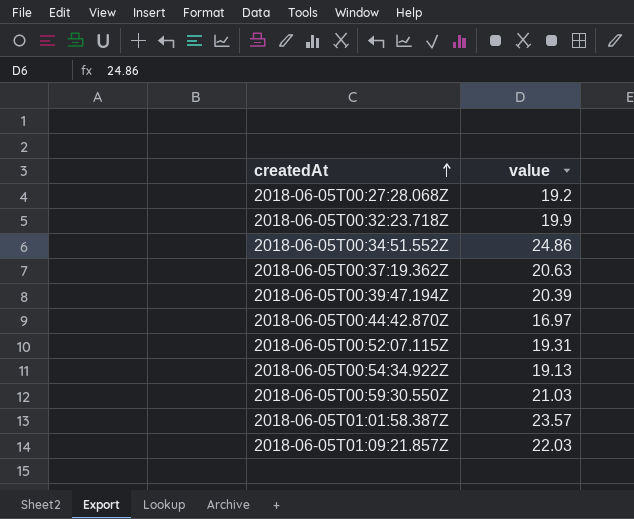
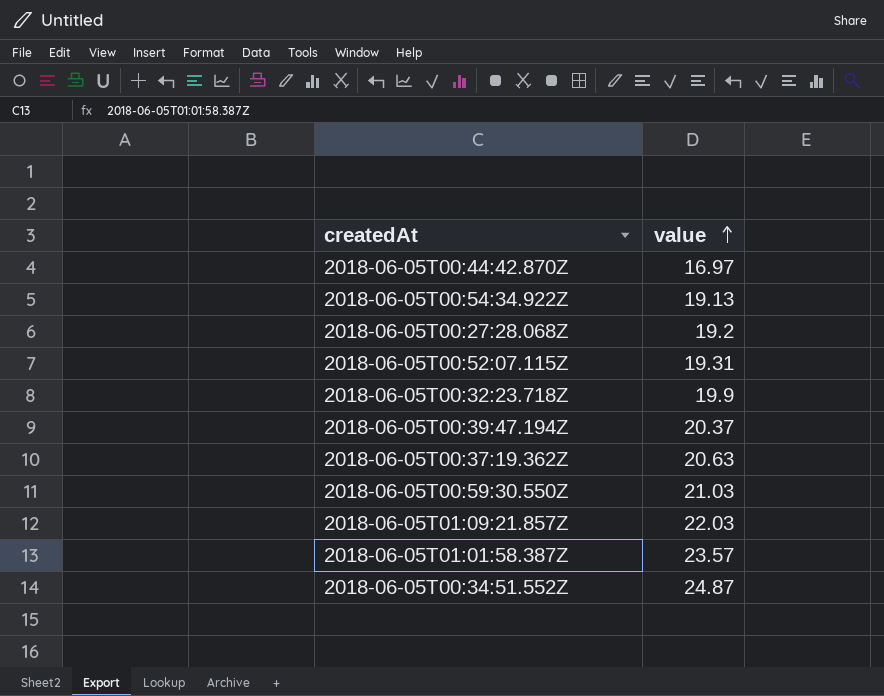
row order: createdAt ascending -> value ascending
2018-06-05T00:39:47.194Z | value: 20.39 -> 20.37
2018-06-05T00:34:51.552Z | value: 24.86 -> 24.87

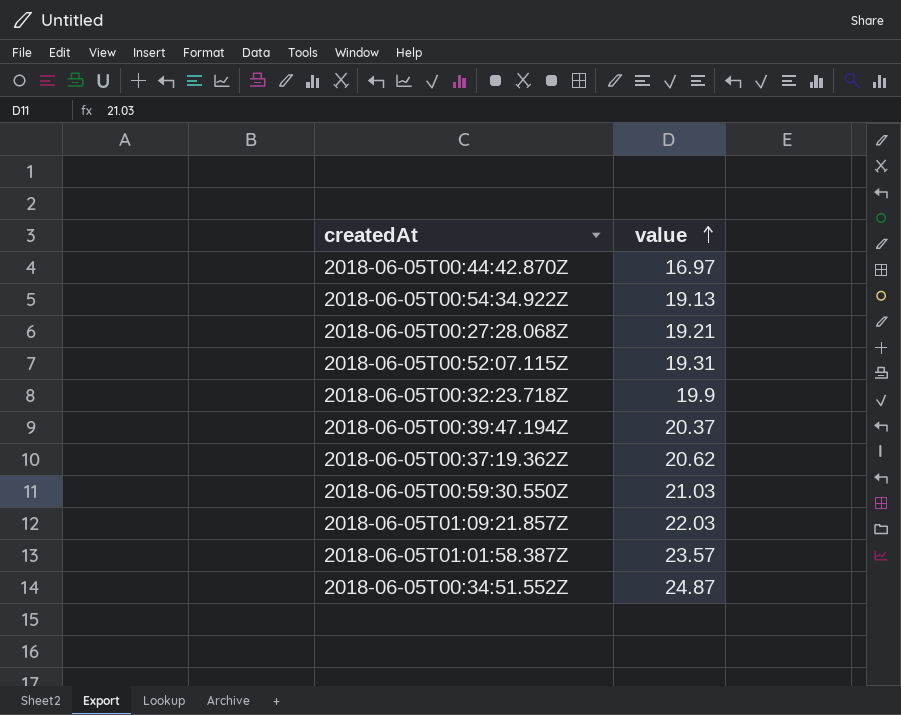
2018-06-05T00:27:28.068Z | value: 19.2 -> 19.21
2018-06-05T00:37:19.362Z | value: 20.63 -> 20.62

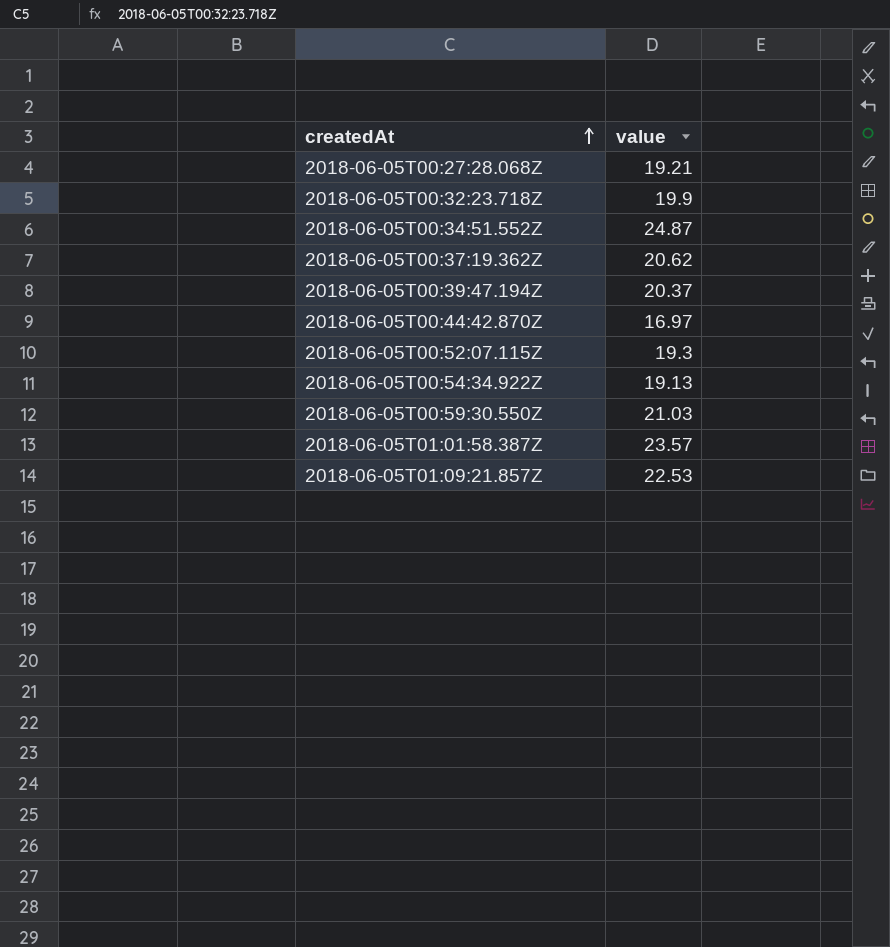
row order: value ascending -> createdAt ascending
2018-06-05T00:52:07.115Z | value: 19.31 -> 19.3
2018-06-05T01:09:21.857Z | value: 22.03 -> 22.53

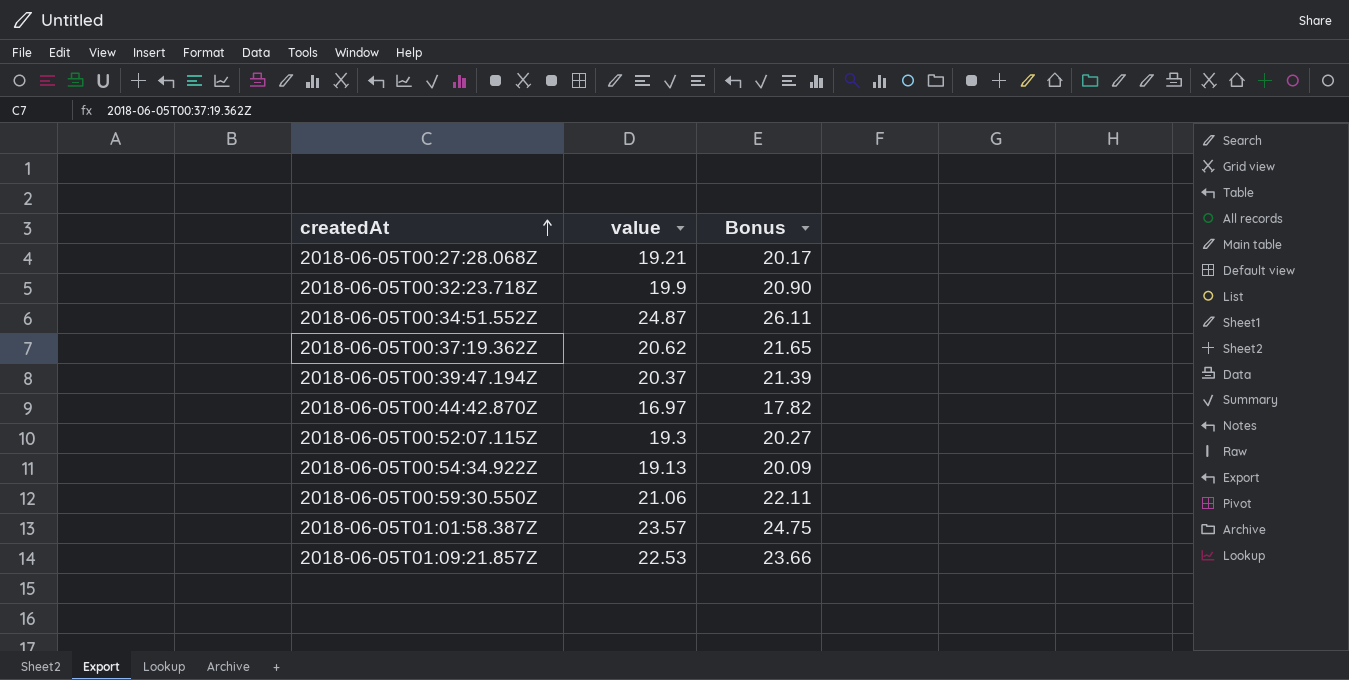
column Bonus | formula: none -> [value] * 1.05
2018-06-05T00:59:30.550Z | value: 21.03 -> 21.06

